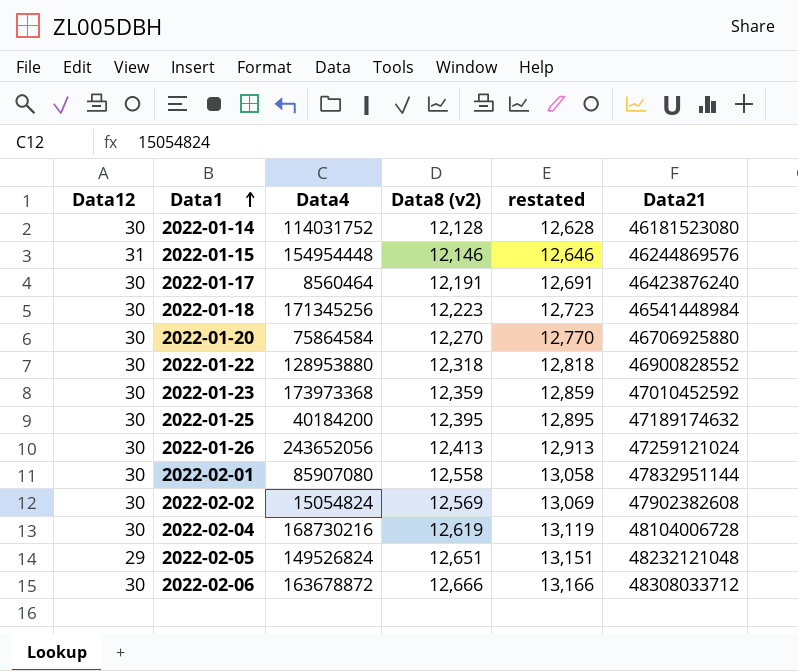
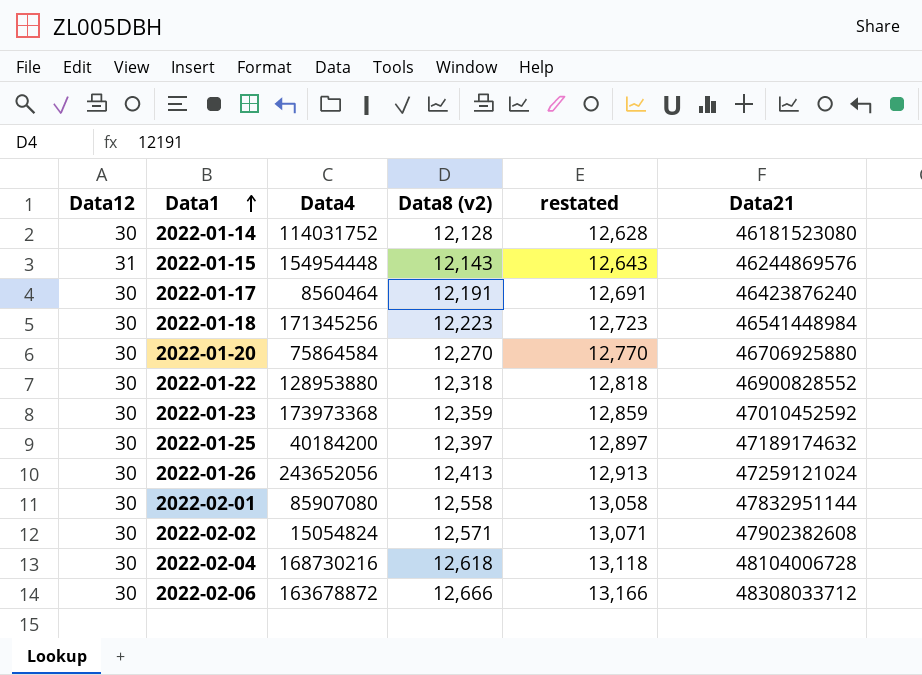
row 2022-02-05: 29 | 149526824 | 12,651 | 13,151 | 48232121048 -> none
2022-01-15 | Data8 (v2): 12,146 -> 12,143
2022-01-15 | restated: 12,646 -> 12,643
2022-01-25 | Data8 (v2): 12,395 -> 12,397
2022-01-25 | restated: 12,895 -> 12,897
2022-02-02 | Data8 (v2): 12,569 -> 12,571
2022-02-02 | restated: 13,069 -> 13,071
2022-02-04 | Data8 (v2): 12,619 -> 12,618
2022-02-04 | restated: 13,119 -> 13,118

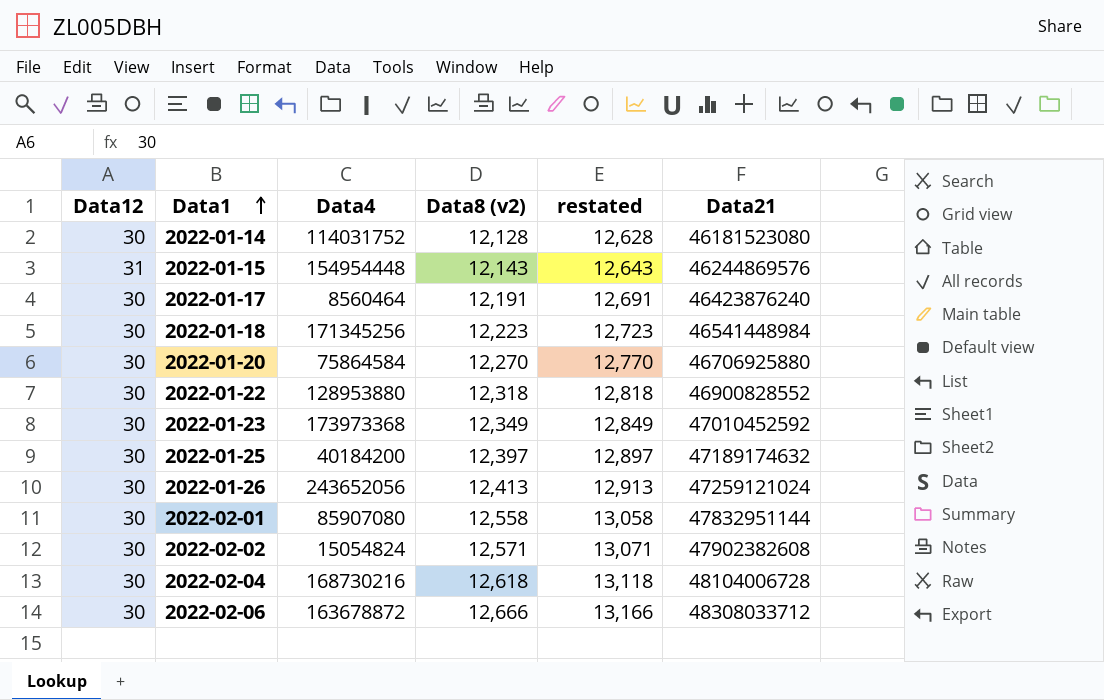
2022-01-23 | Data8 (v2): 12,359 -> 12,349
2022-01-23 | restated: 12,859 -> 12,849

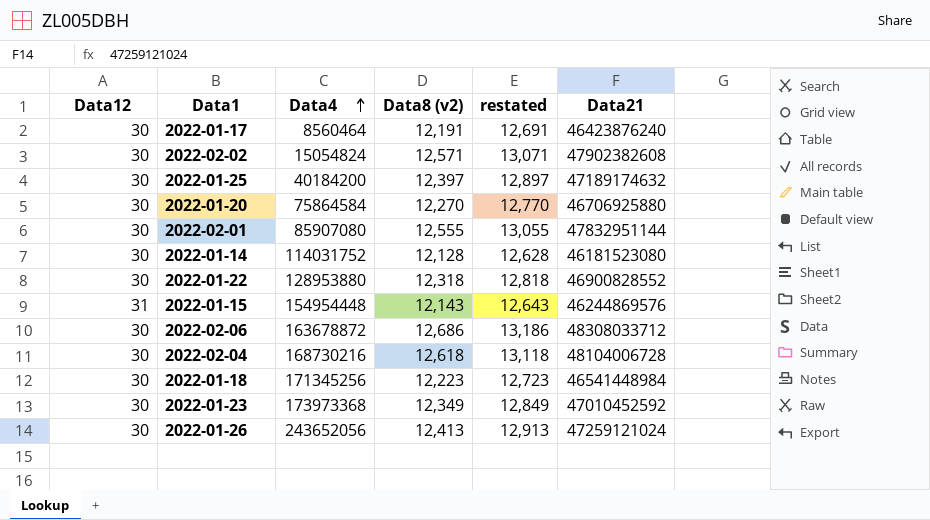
row order: Data1 ascending -> Data4 ascending
2022-02-01 | Data8 (v2): 12,558 -> 12,555
2022-02-01 | restated: 13,058 -> 13,055
2022-02-06 | Data8 (v2): 12,666 -> 12,686
2022-02-06 | restated: 13,166 -> 13,186

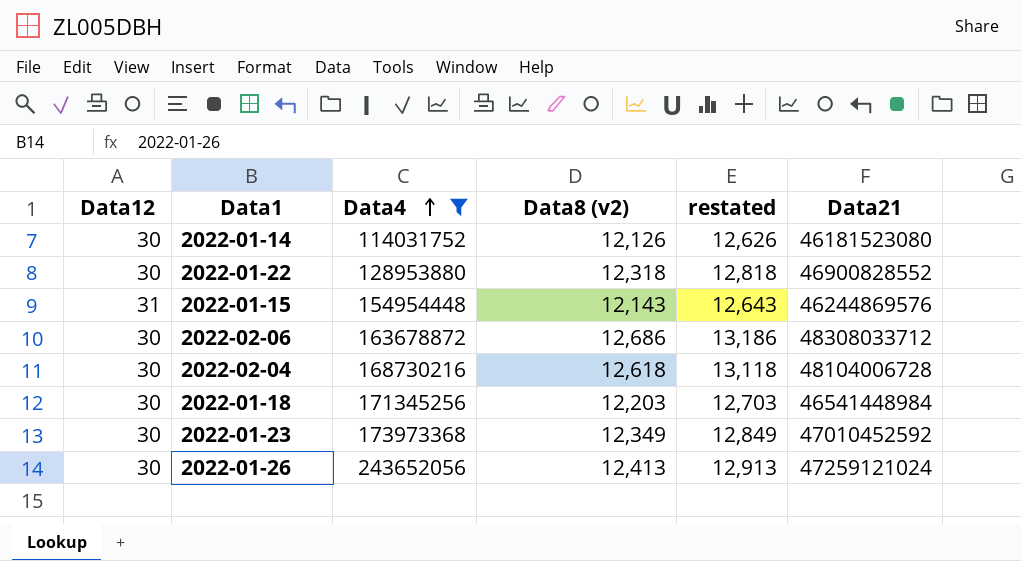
filter: none -> Data4 >= 114031752
2022-01-14 | Data8 (v2): 12,128 -> 12,126
2022-01-14 | restated: 12,628 -> 12,626
2022-01-18 | Data8 (v2): 12,223 -> 12,203
2022-01-18 | restated: 12,723 -> 12,703

